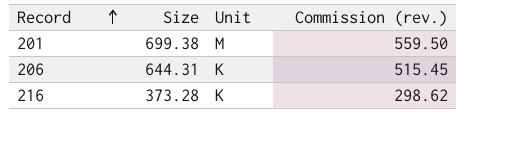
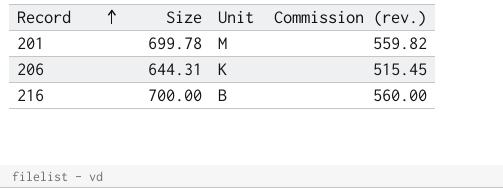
201 | Size: 699.38 -> 699.78
201 | Commission (rev.): 559.50 -> 559.82
216 | Size: 373.28 -> 700.00
216 | Unit: K -> B
216 | Commission (rev.): 298.62 -> 560.00

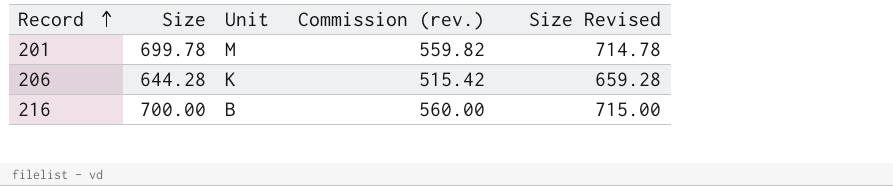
column Size Revised | formula: none -> [Size] + 15
206 | Size: 644.31 -> 644.28
206 | Commission (rev.): 515.45 -> 515.42

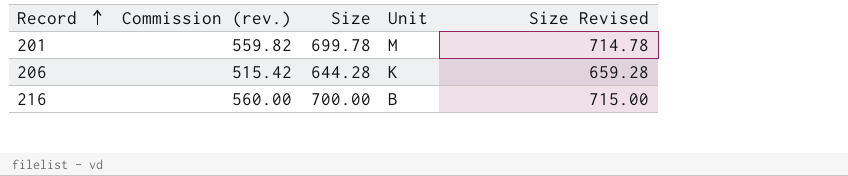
column Commission (rev.) | position: 4 -> 2

